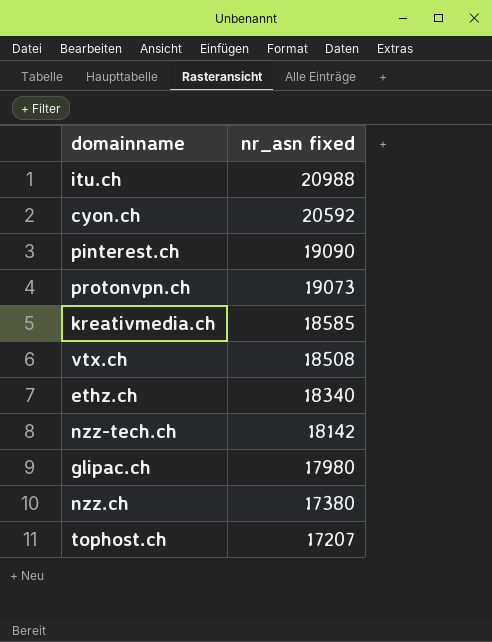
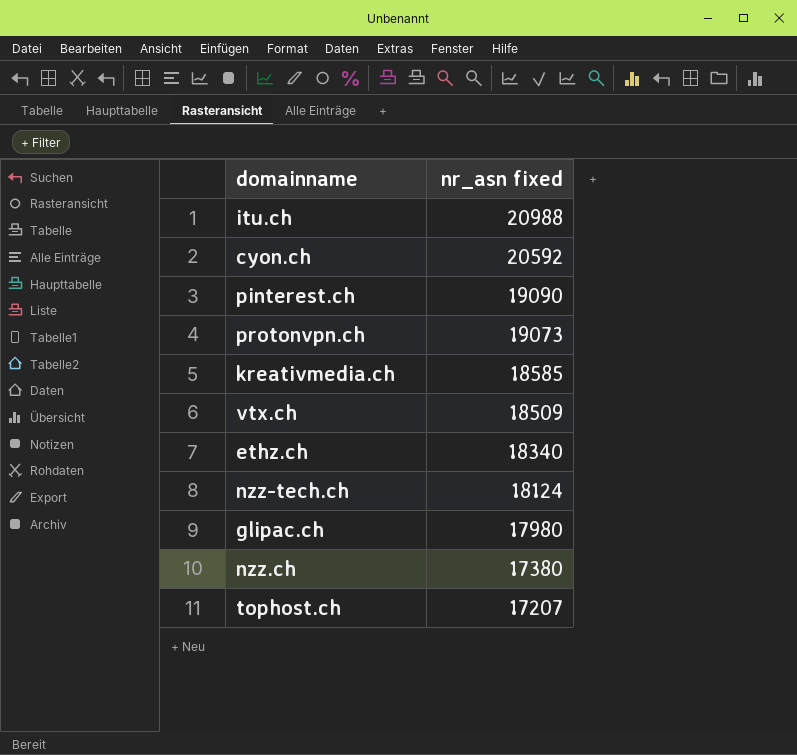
vtx.ch | nr_asn fixed: 18508 -> 18509
nzz-tech.ch | nr_asn fixed: 18142 -> 18124

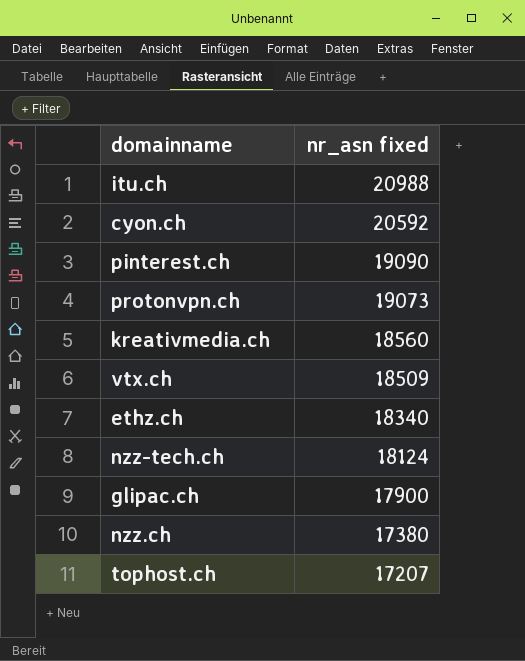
kreativmedia.ch | nr_asn fixed: 18585 -> 18560
glipac.ch | nr_asn fixed: 17980 -> 17900

